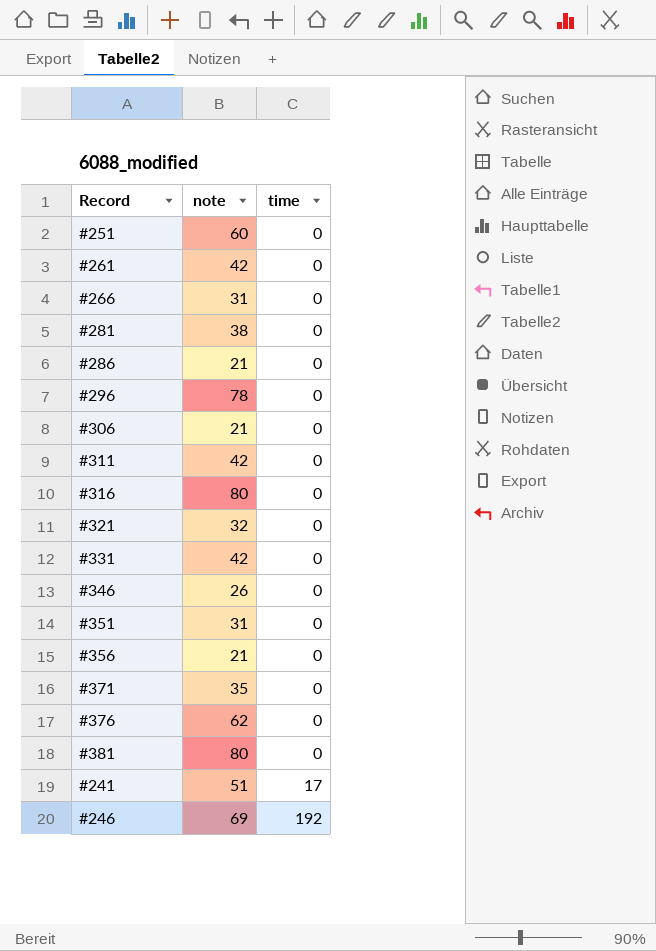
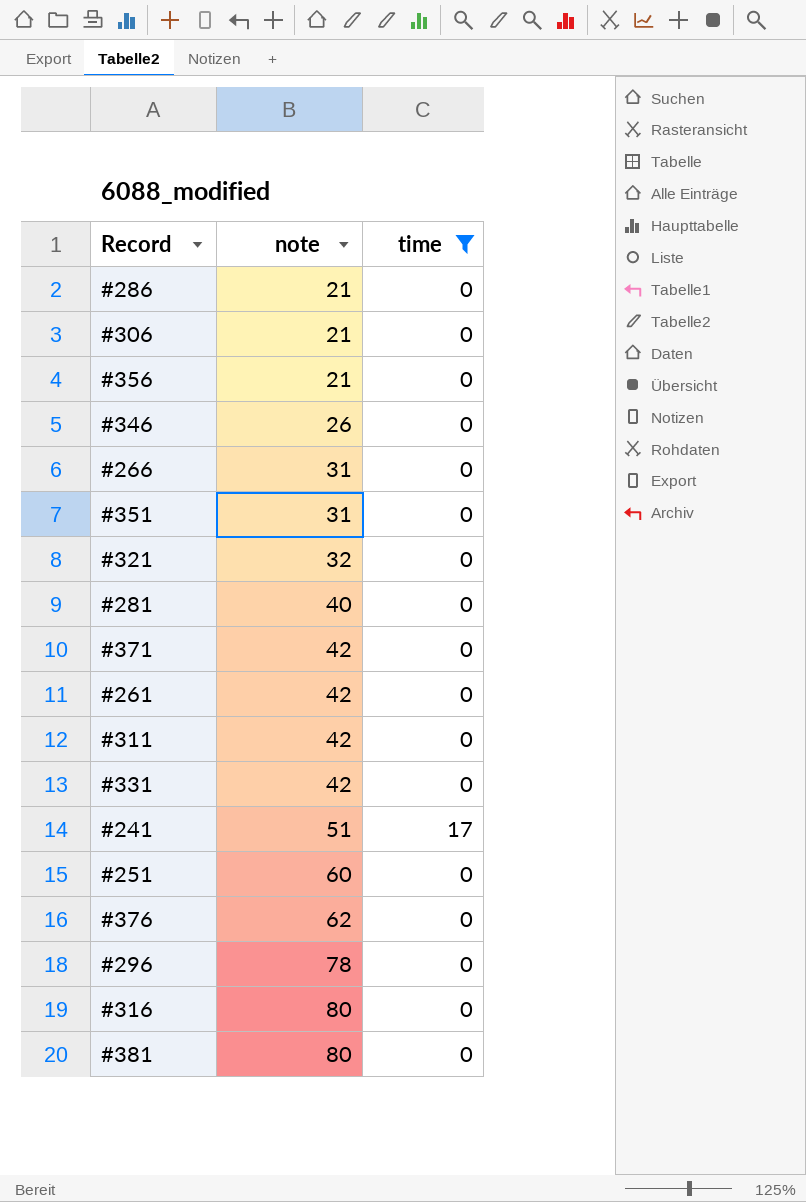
filter: none -> time != 192
row order: time ascending -> note ascending
#281 | note: 38 -> 40
#371 | note: 35 -> 42

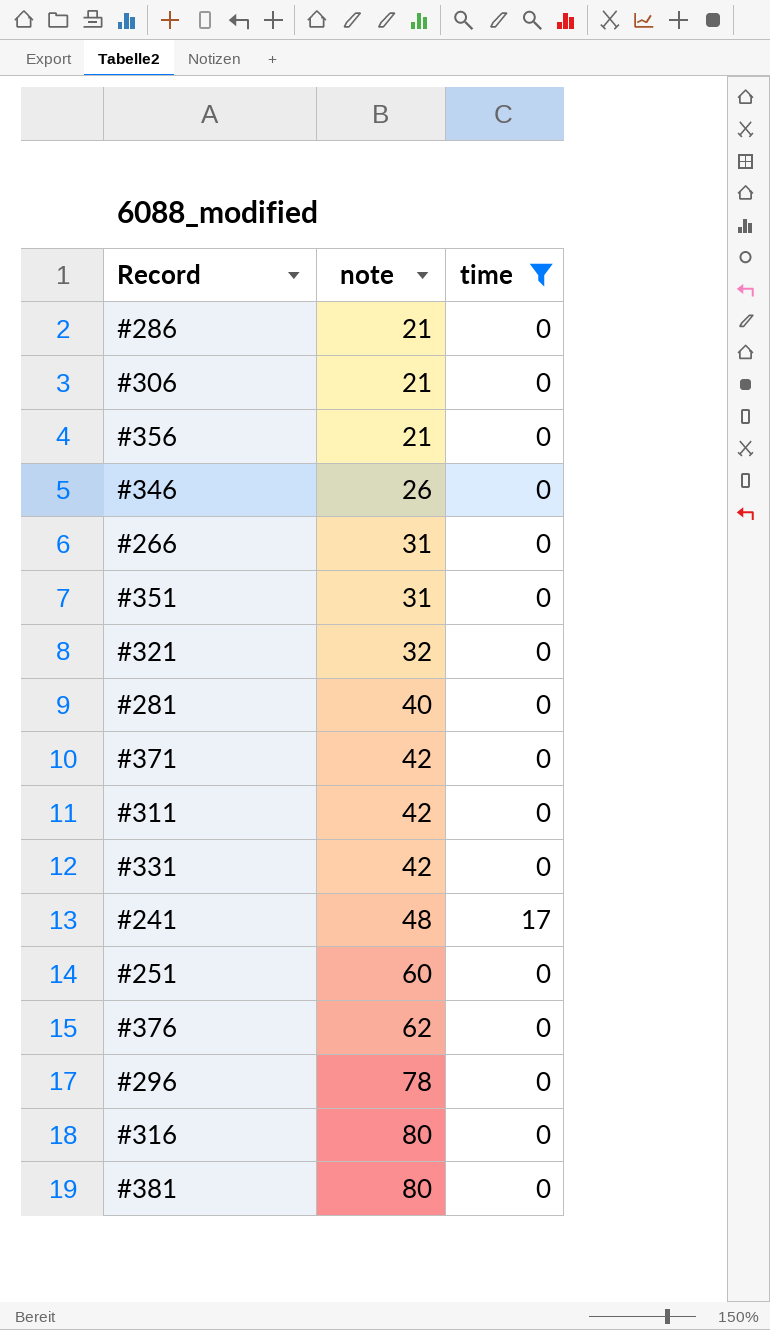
row #261: 42 | 0 -> none
#241 | note: 51 -> 48

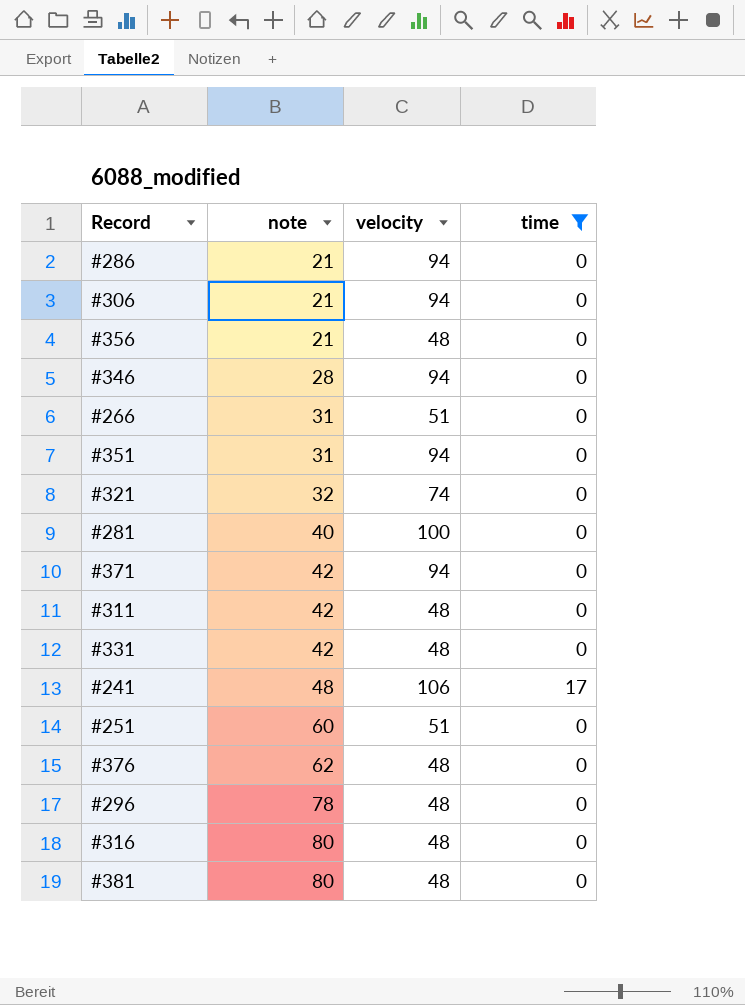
column velocity | position: none -> 3
#346 | note: 26 -> 28

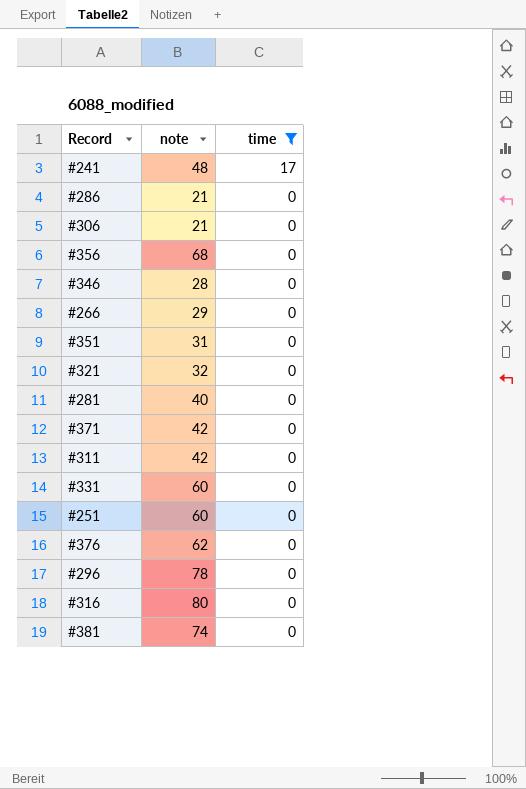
row order: note ascending -> time descending
column velocity | position: 3 -> none
#356 | note: 21 -> 68
#266 | note: 31 -> 29
#331 | note: 42 -> 60
#381 | note: 80 -> 74

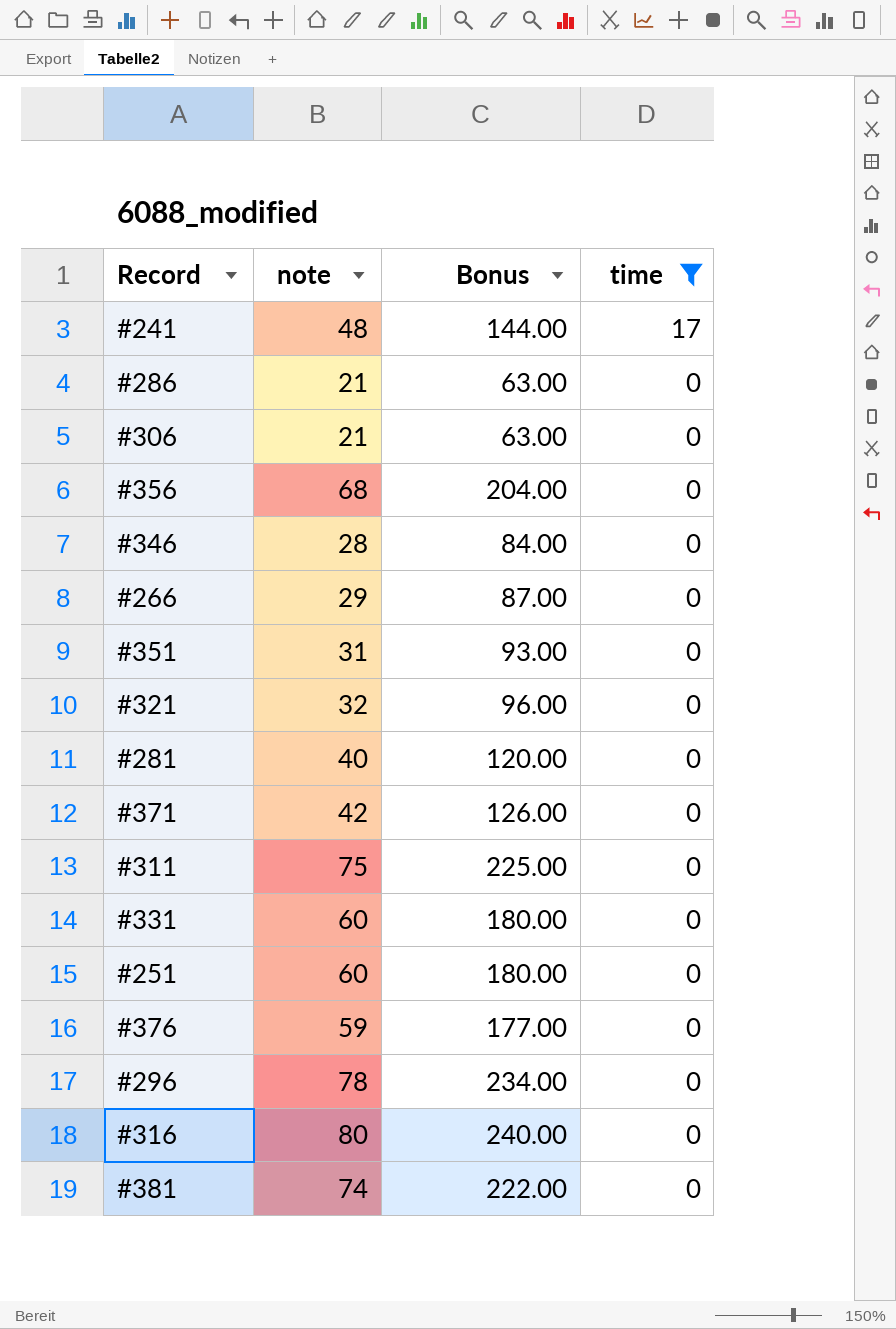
column Bonus | formula: none -> [note] * 3
#311 | note: 42 -> 75
#376 | note: 62 -> 59

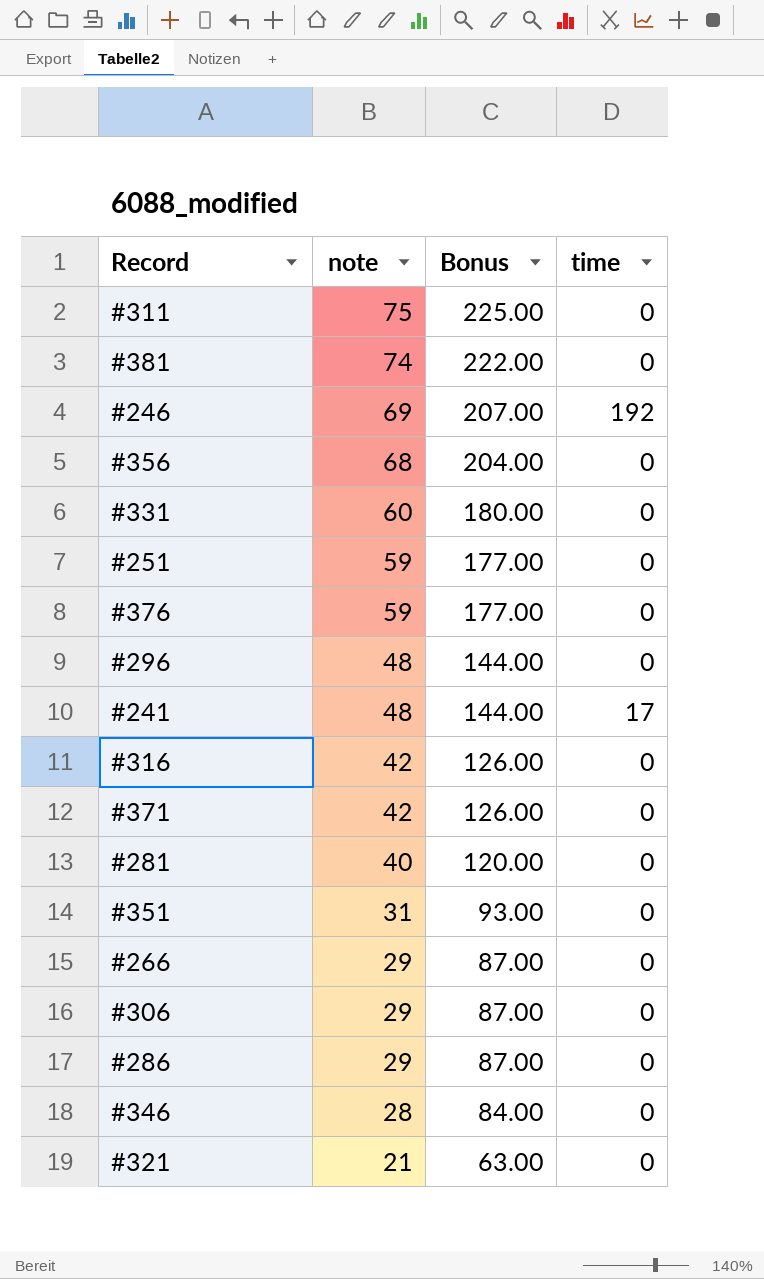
filter: time != 192 -> none
row order: time descending -> note descending
#251 | note: 60 -> 59
#251 | Bonus: 180.00 -> 177.00
#296 | note: 78 -> 48
#296 | Bonus: 234.00 -> 144.00
#316 | note: 80 -> 42
#316 | Bonus: 240.00 -> 126.00
#306 | note: 21 -> 29
#306 | Bonus: 63.00 -> 87.00
#286 | note: 21 -> 29
#286 | Bonus: 63.00 -> 87.00
#321 | note: 32 -> 21
#321 | Bonus: 96.00 -> 63.00

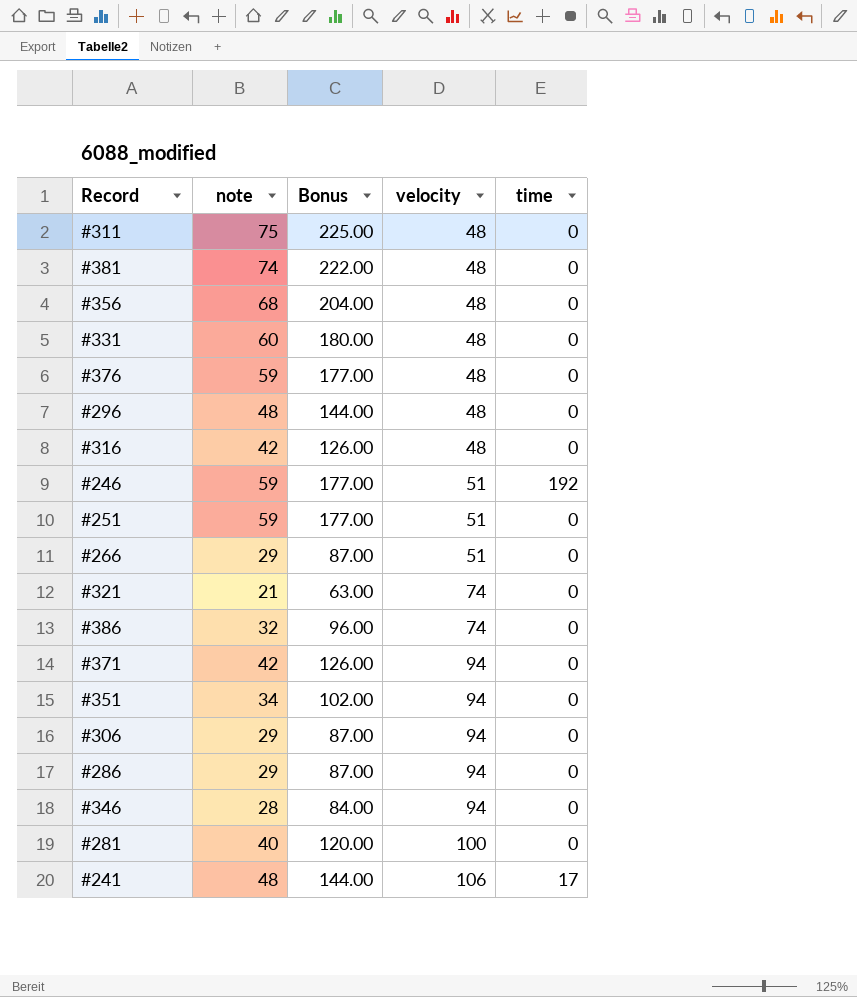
row order: note descending -> velocity ascending
column velocity | position: none -> 4
#246 | note: 69 -> 59
#246 | Bonus: 207.00 -> 177.00
row #386: none -> 32 | 96.00 | 74 | 0
#351 | note: 31 -> 34
#351 | Bonus: 93.00 -> 102.00

